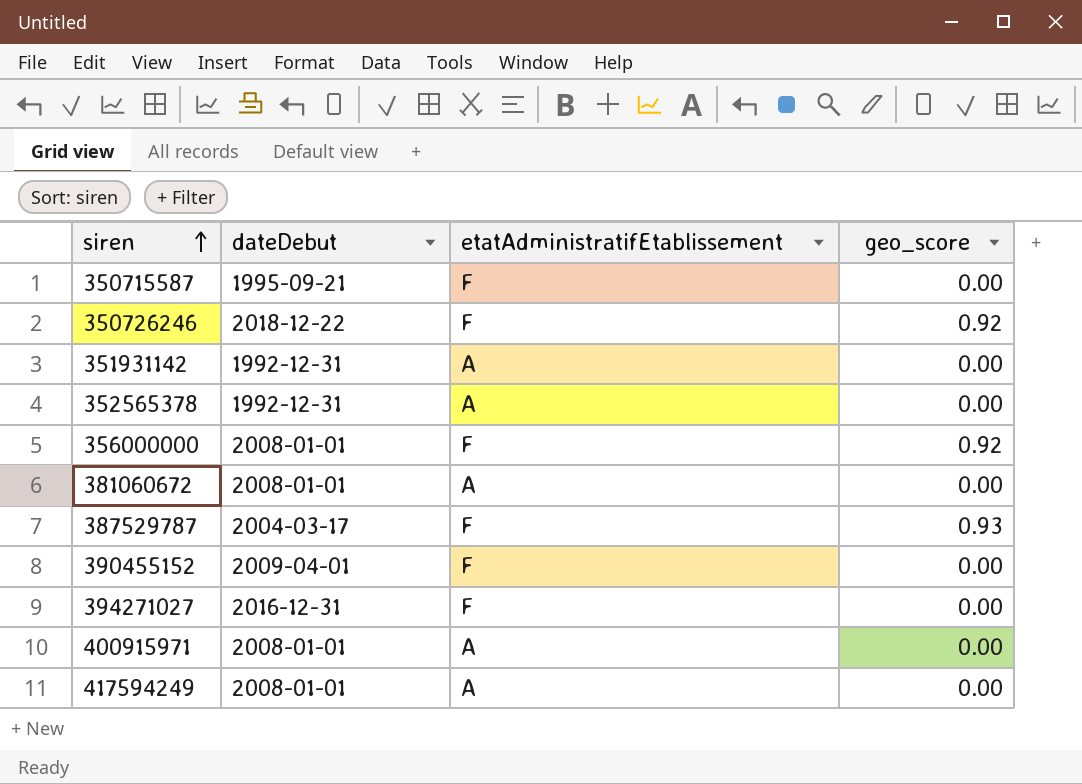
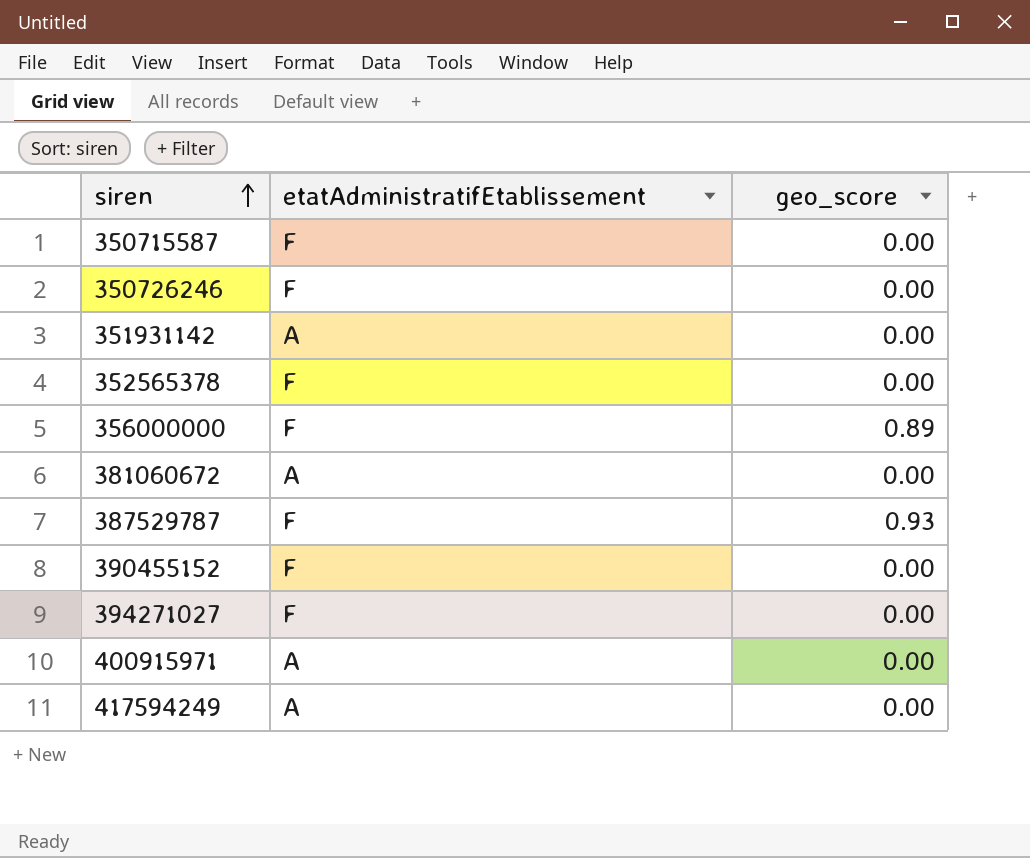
column dateDebut | position: 2 -> none
350726246 | geo_score: 0.92 -> 0.00
352565378 | etatAdministratifEtablissement: A -> F
356000000 | geo_score: 0.92 -> 0.89

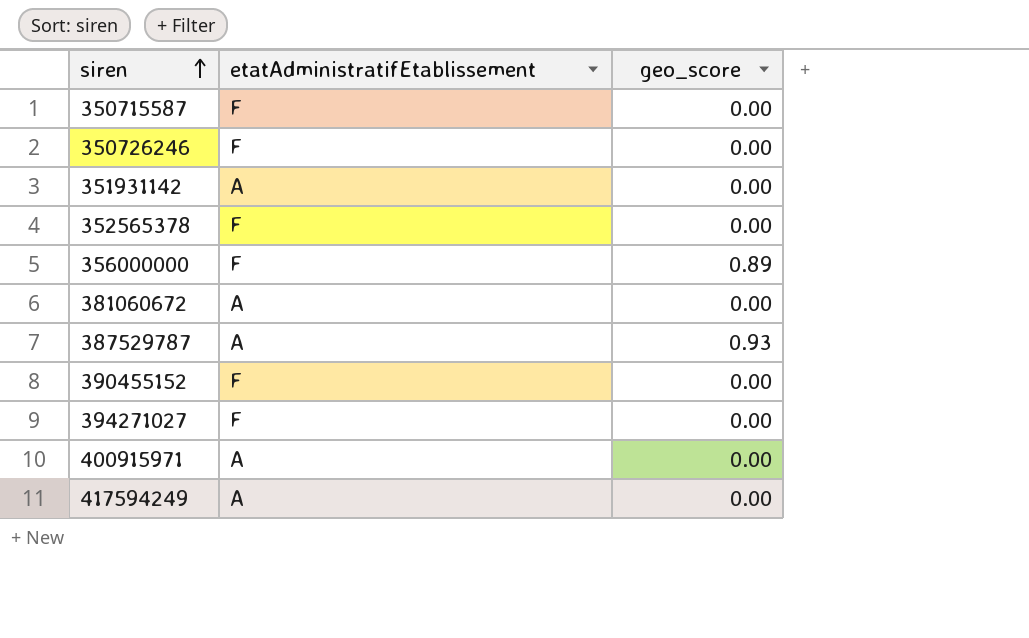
387529787 | etatAdministratifEtablissement: F -> A

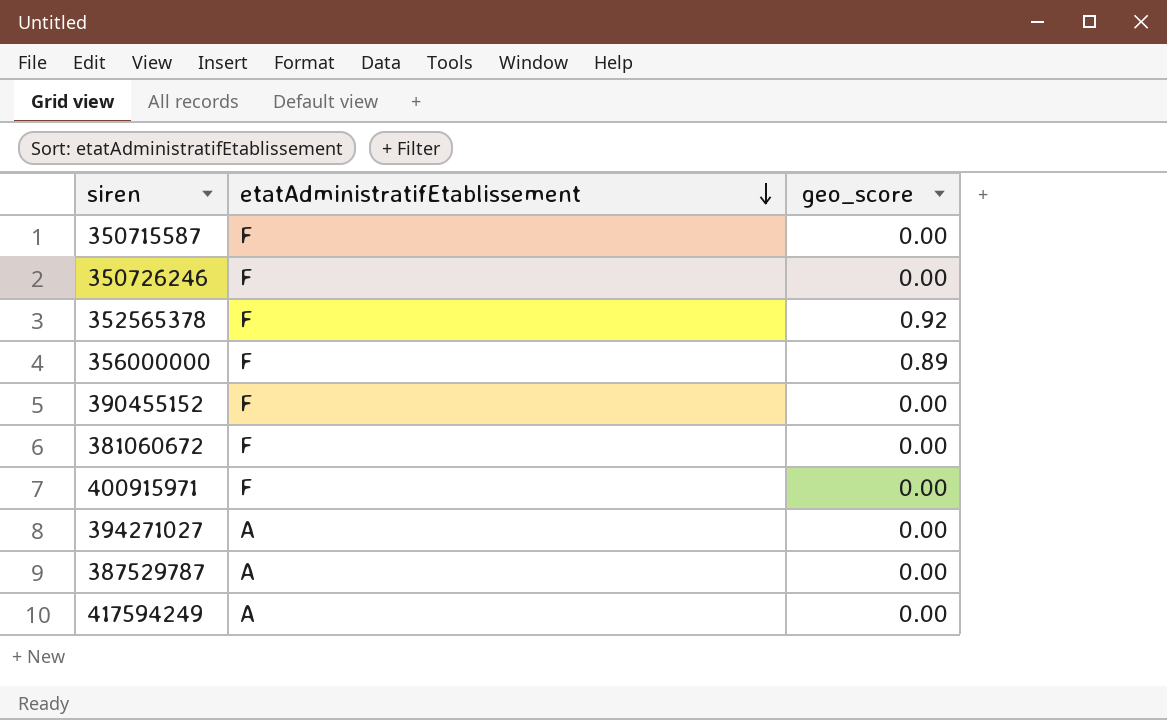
row order: siren ascending -> etatAdministratifEtablissement descending
row 351931142: A | 0.00 -> none
352565378 | geo_score: 0.00 -> 0.92
381060672 | etatAdministratifEtablissement: A -> F
400915971 | etatAdministratifEtablissement: A -> F
394271027 | etatAdministratifEtablissement: F -> A
387529787 | geo_score: 0.93 -> 0.00

